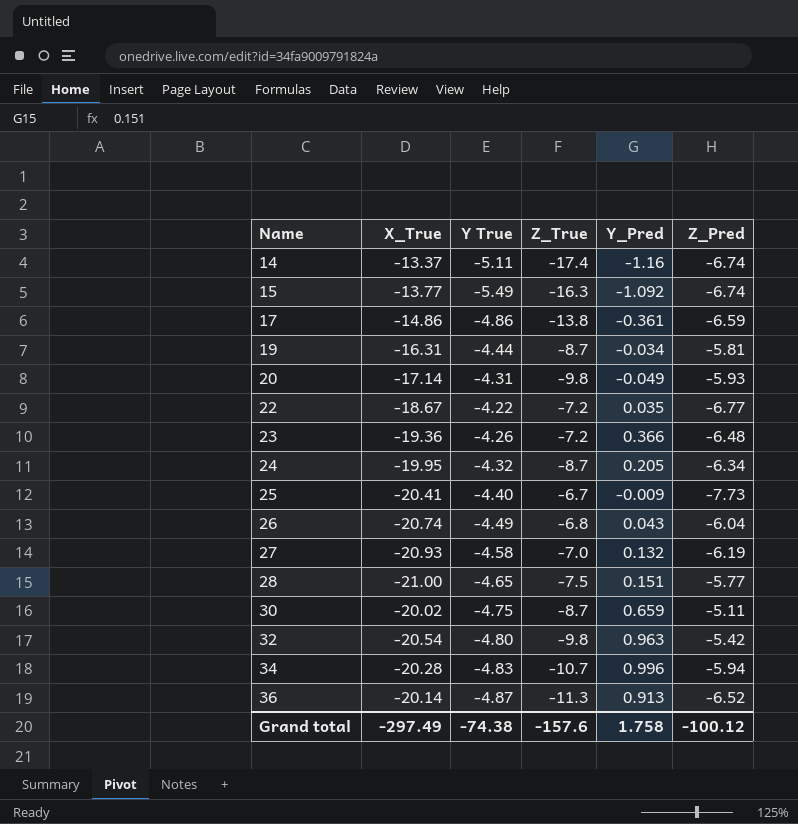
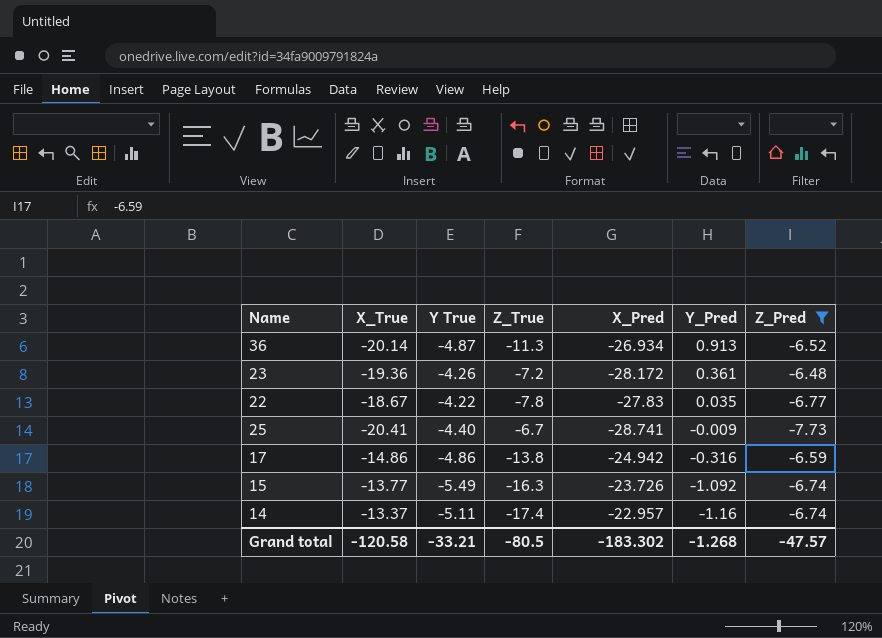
filter: none -> Z_Pred <= -6.48
row order: Name ascending -> Y_Pred descending
column X_Pred | position: none -> 5
23 | Y_Pred: 0.366 -> 0.361
22 | Z_True: -7.2 -> -7.8
17 | Y_Pred: -0.361 -> -0.316
Grand total | X_True: -297.49 -> -120.58
Grand total | Y True: -74.38 -> -33.21
Grand total | Z_True: -157.6 -> -80.5
Grand total | Y_Pred: 1.758 -> -1.268
Grand total | Z_Pred: -100.12 -> -47.57

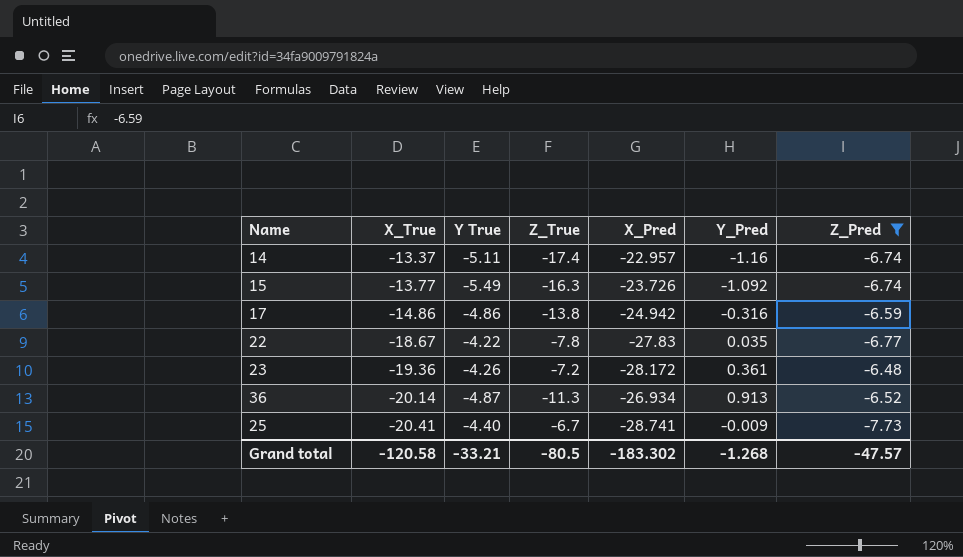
row order: Y_Pred descending -> X_True descending

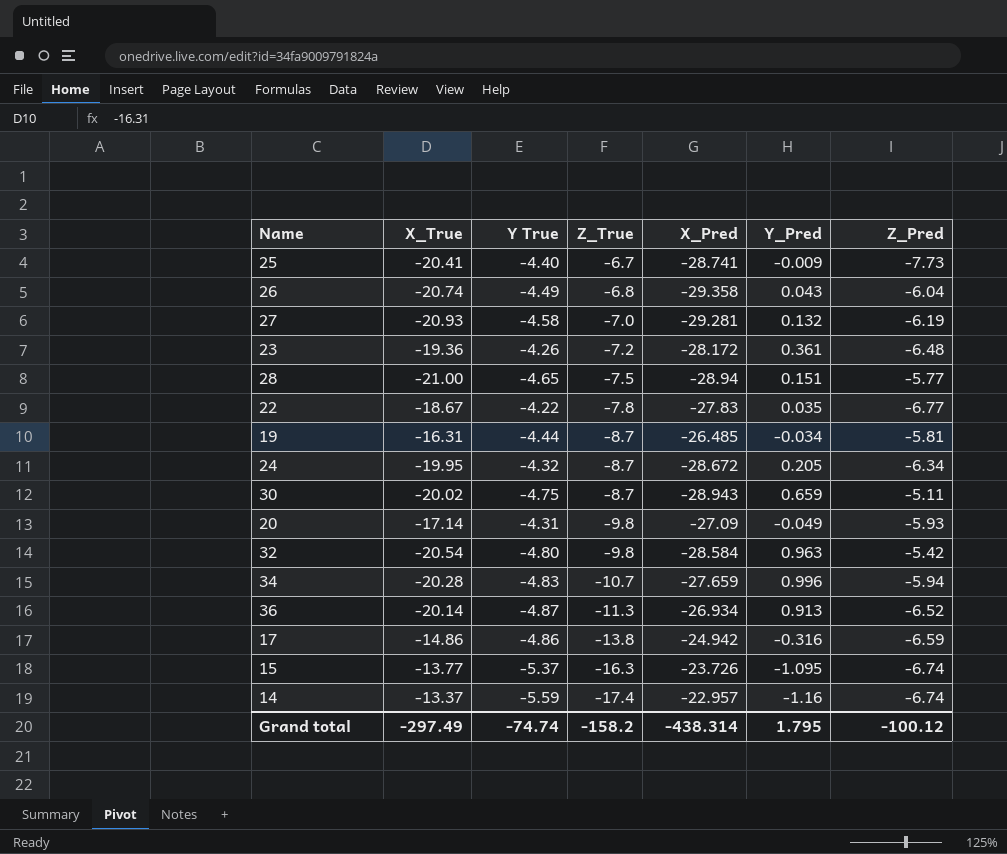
filter: Z_Pred <= -6.48 -> none
row order: X_True descending -> Z_True descending
15 | Y True: -5.49 -> -5.37
15 | Y_Pred: -1.092 -> -1.095
14 | Y True: -5.11 -> -5.59
Grand total | X_True: -120.58 -> -297.49
Grand total | Y True: -33.21 -> -74.74
Grand total | Z_True: -80.5 -> -158.2
Grand total | X_Pred: -183.302 -> -438.314
Grand total | Y_Pred: -1.268 -> 1.795
Grand total | Z_Pred: -47.57 -> -100.12

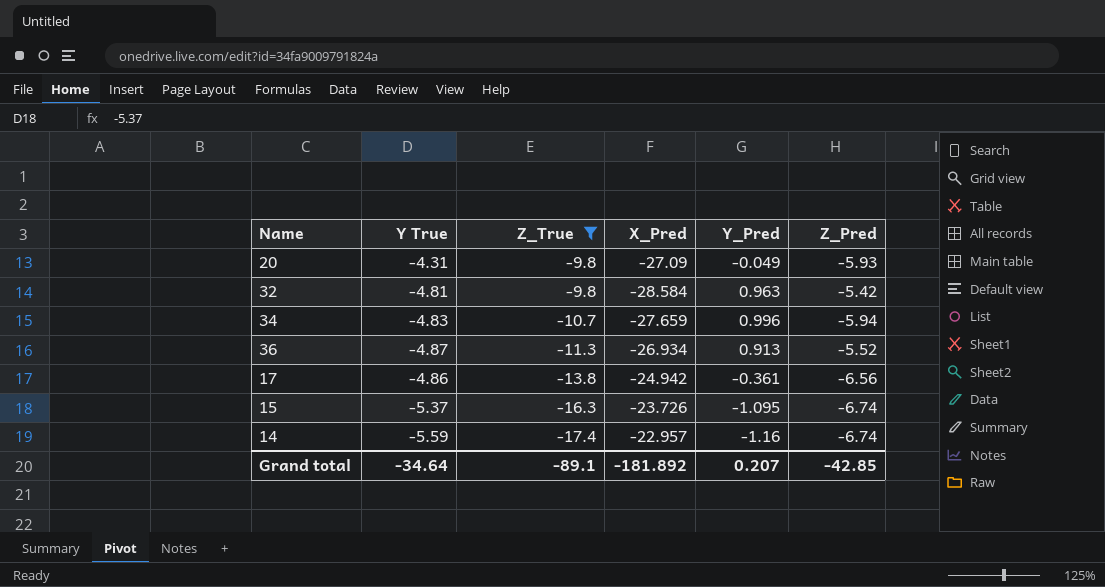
filter: none -> Z_True <= -9.8
column X_True | position: 2 -> none
32 | Y True: -4.80 -> -4.81
36 | Z_Pred: -6.52 -> -5.52
17 | Y_Pred: -0.316 -> -0.361
17 | Z_Pred: -6.59 -> -6.56
Grand total | Y True: -74.74 -> -34.64
Grand total | Z_True: -158.2 -> -89.1
Grand total | X_Pred: -438.314 -> -181.892
Grand total | Y_Pred: 1.795 -> 0.207
Grand total | Z_Pred: -100.12 -> -42.85

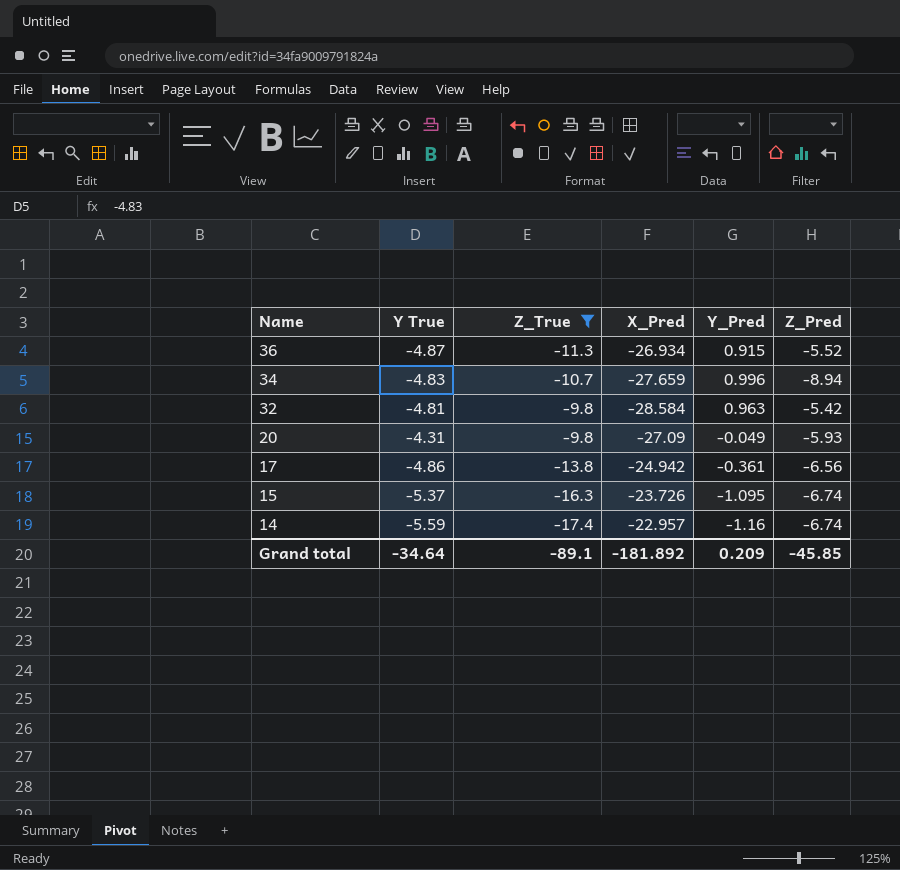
row order: Z_True descending -> Name descending
36 | Y_Pred: 0.913 -> 0.915
34 | Z_Pred: -5.94 -> -8.94
Grand total | Y_Pred: 0.207 -> 0.209
Grand total | Z_Pred: -42.85 -> -45.85

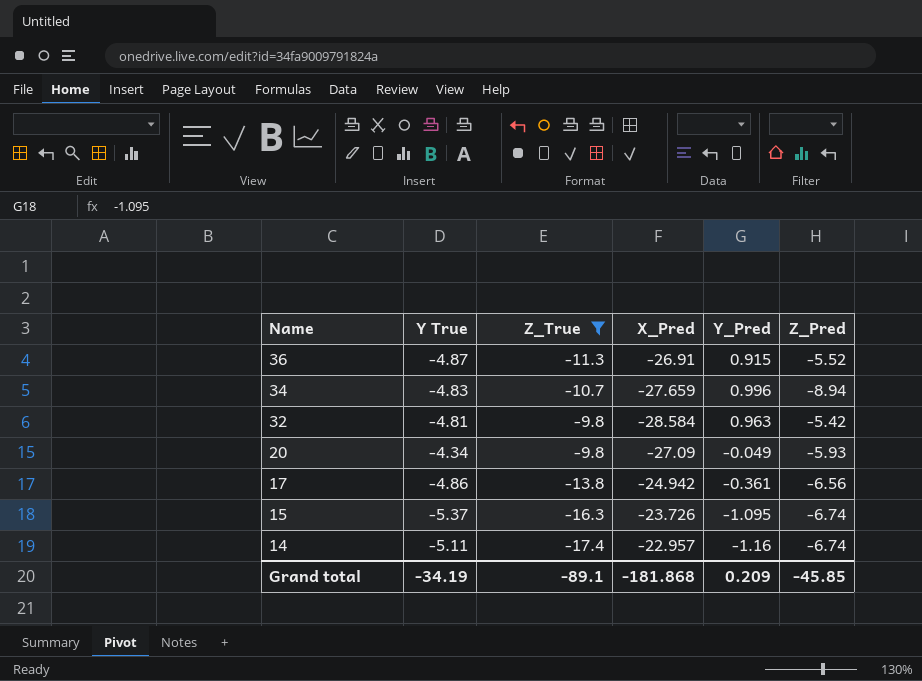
36 | X_Pred: -26.934 -> -26.91
20 | Y True: -4.31 -> -4.34
14 | Y True: -5.59 -> -5.11
Grand total | Y True: -34.64 -> -34.19
Grand total | X_Pred: -181.892 -> -181.868

